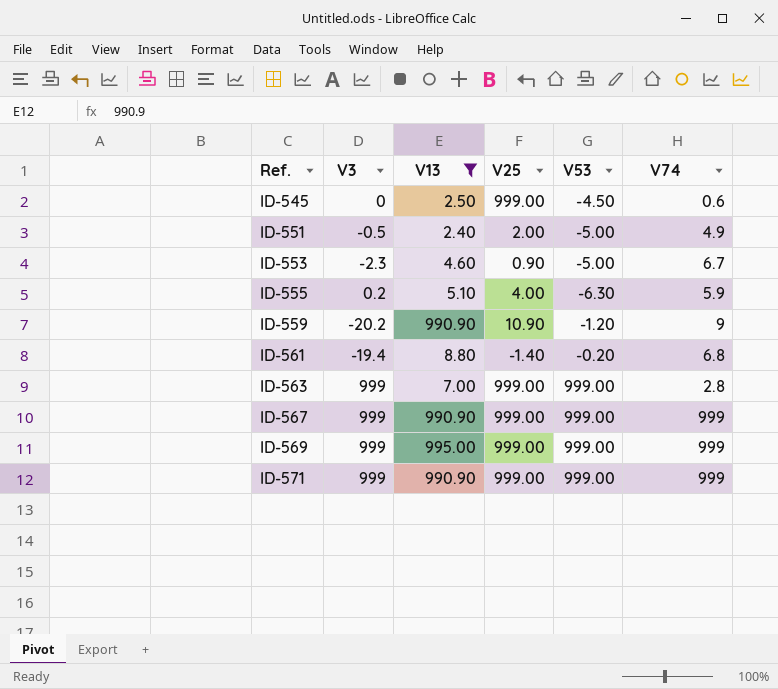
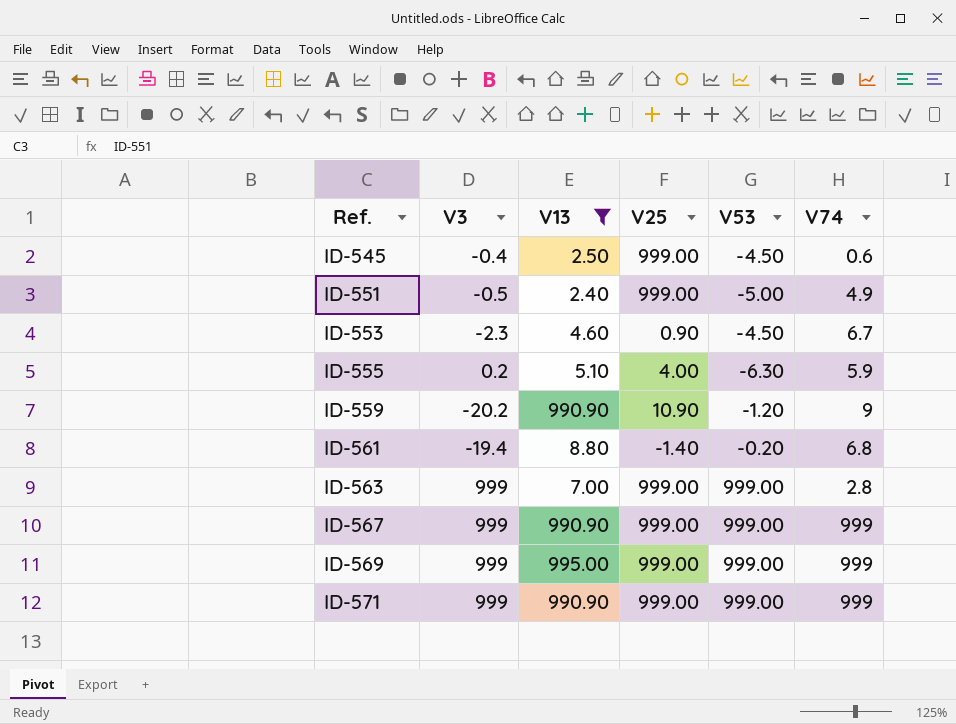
ID-545 | V3: 0 -> -0.4
ID-551 | V25: 2.00 -> 999.00
ID-553 | V53: -5.00 -> -4.50

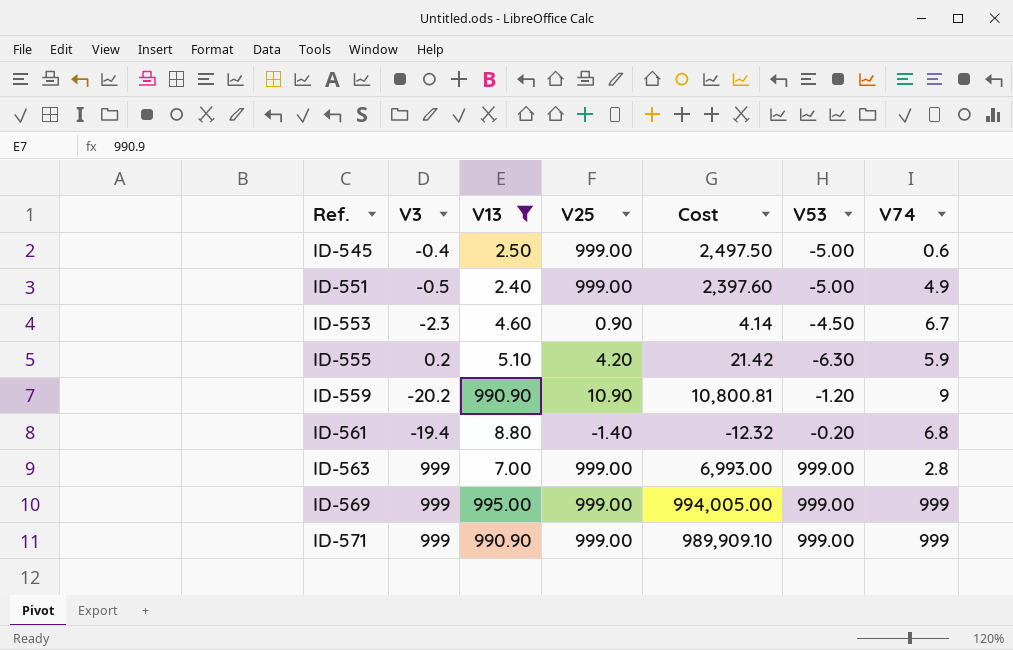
column Cost | formula: none -> [V13] * [V25]
row ID-567: 999 | 990.90 | 999.00 | 999.00 | 999 -> none
ID-545 | V53: -4.50 -> -5.00
ID-555 | V25: 4.00 -> 4.20

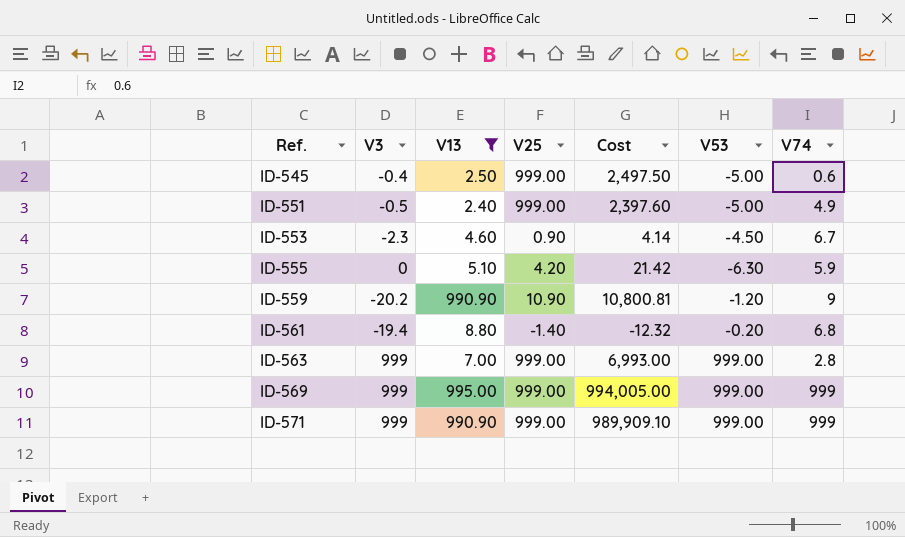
ID-555 | V3: 0.2 -> 0

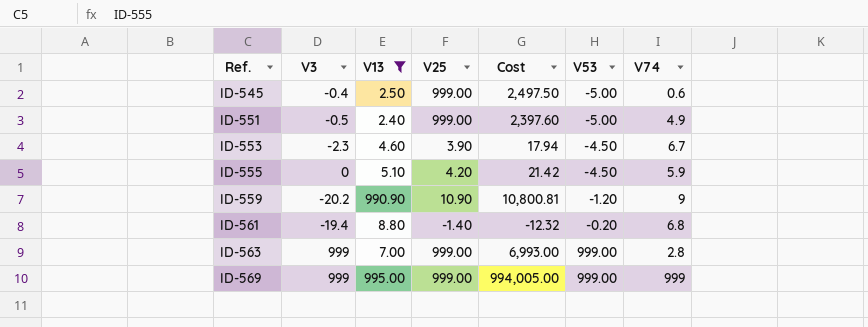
row ID-571: 999 | 990.90 | 999.00 | 989,909.10 | 999.00 | 999 -> none
ID-553 | V25: 0.90 -> 3.90
ID-553 | Cost: 4.14 -> 17.94
ID-555 | V53: -6.30 -> -4.50

